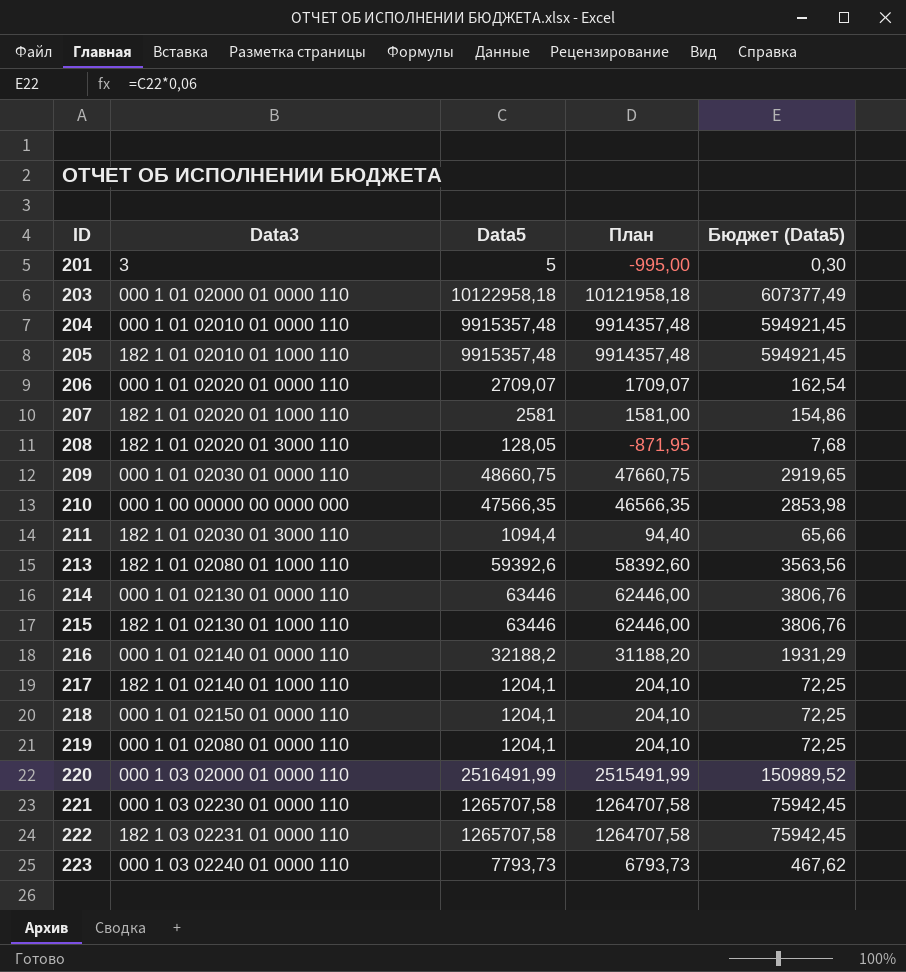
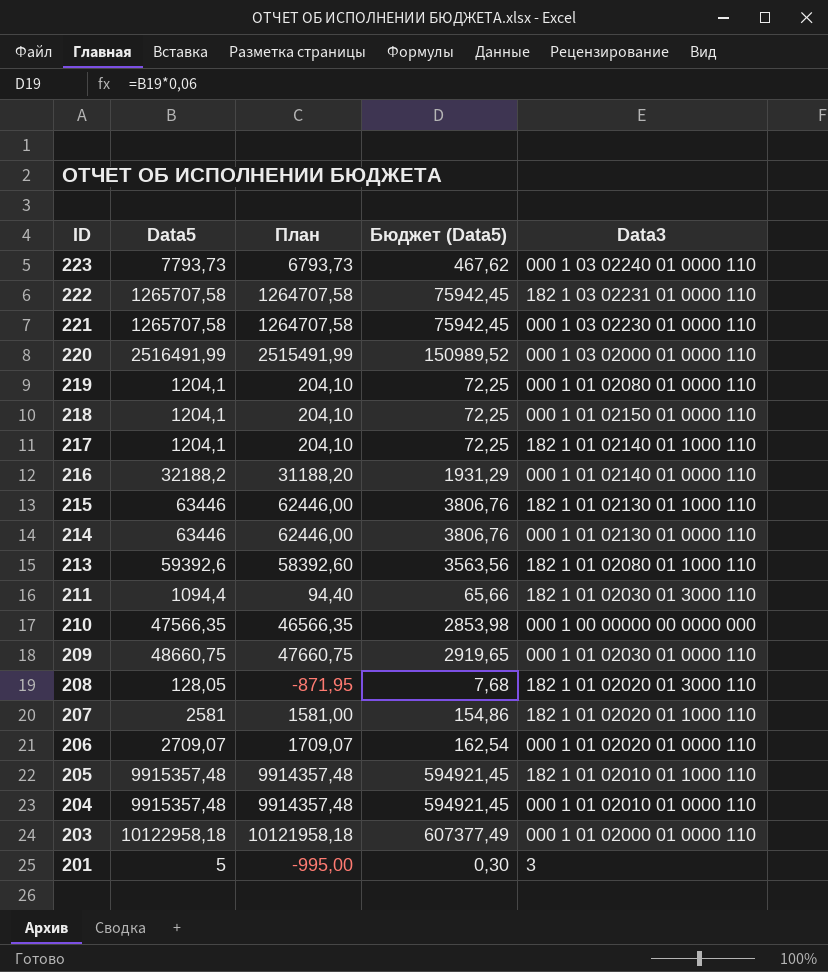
row order: ID ascending -> ID descending
column Data3 | position: 2 -> 5

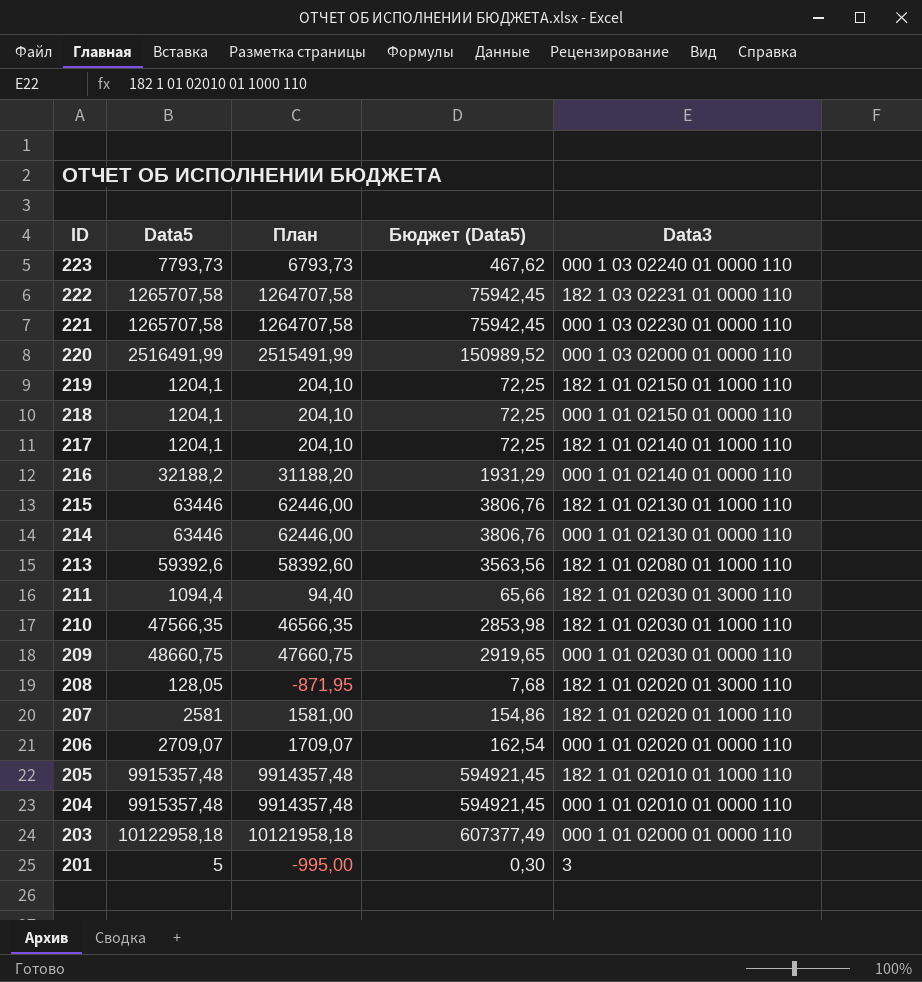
219 | Data3: 000 1 01 02080 01 0000 110 -> 182 1 01 02150 01 1000 110
210 | Data3: 000 1 00 00000 00 0000 000 -> 182 1 01 02030 01 1000 110

